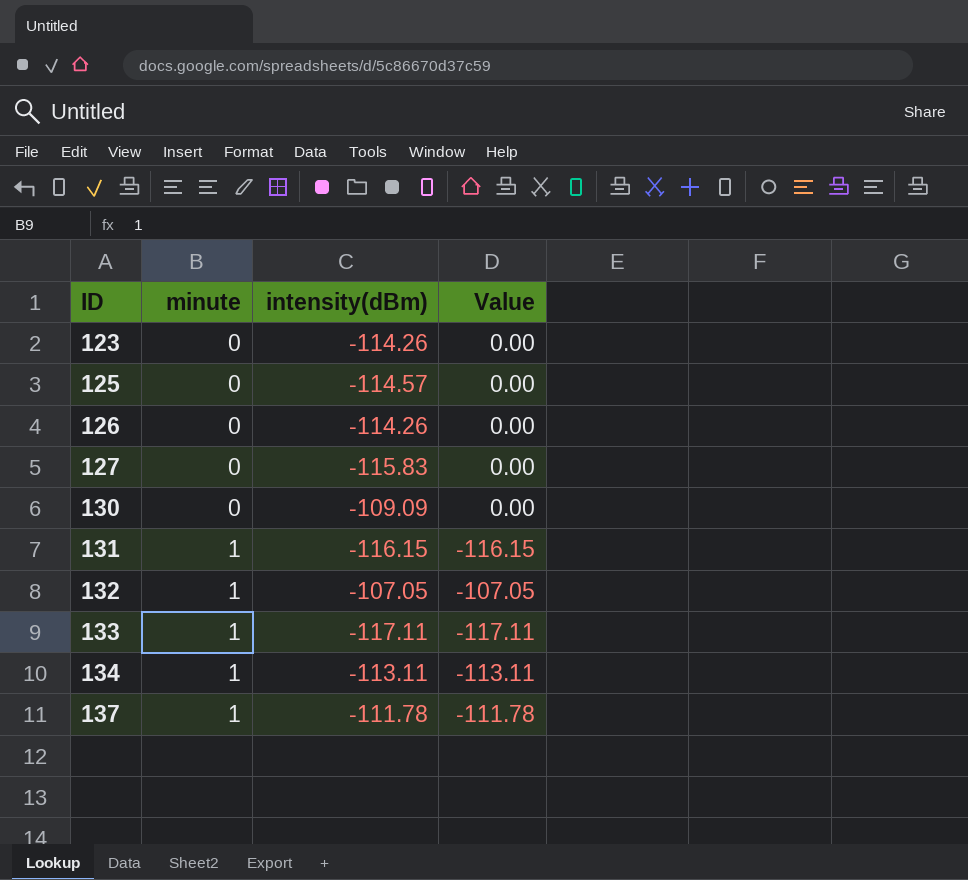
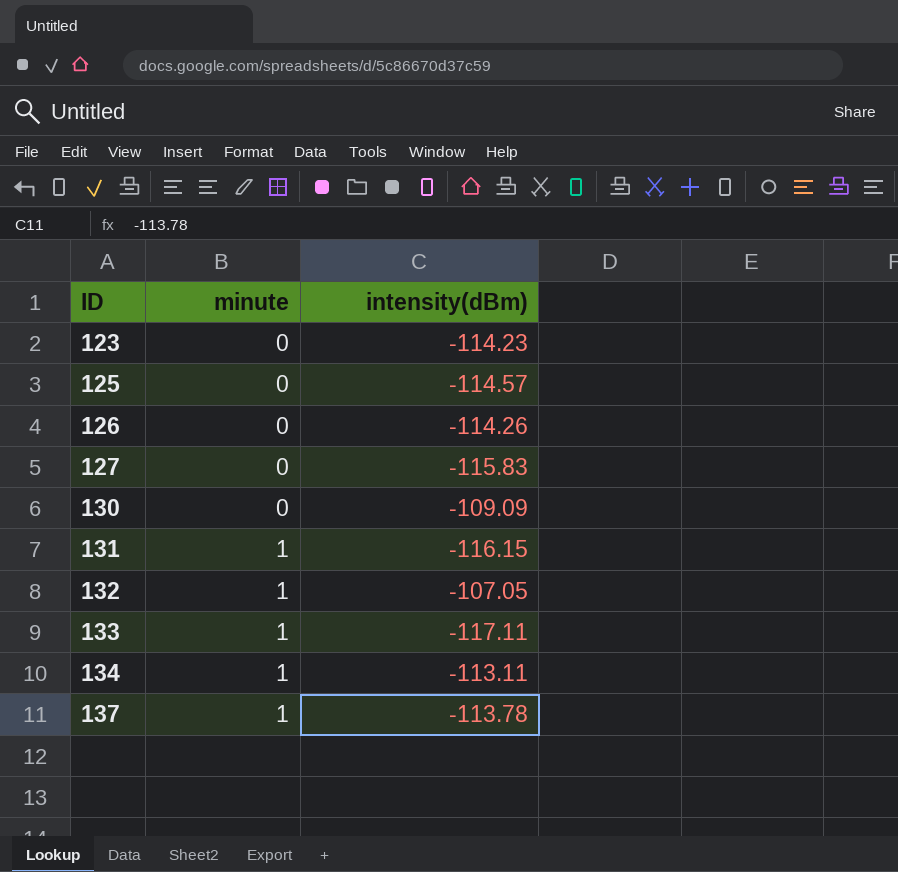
column Value | formula: [minute] * [intensity(dBm)] -> none
123 | intensity(dBm): -114.26 -> -114.23
137 | intensity(dBm): -111.78 -> -113.78

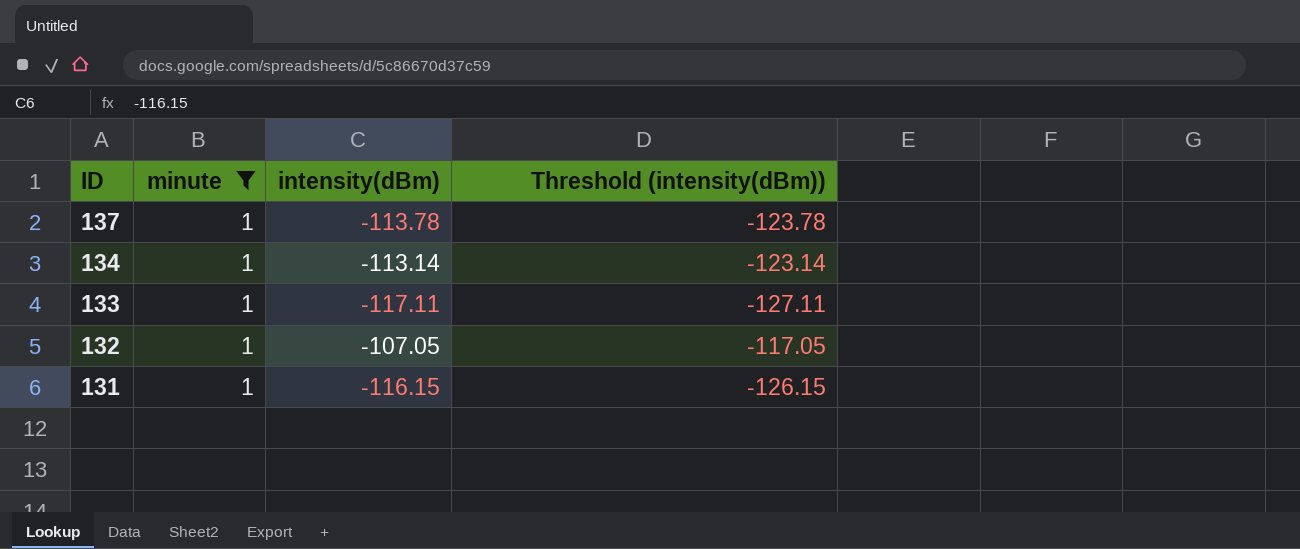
filter: none -> minute = 1
row order: ID ascending -> ID descending
column Threshold (intensity(dBm)) | formula: none -> [intensity(dBm)] - 10
134 | intensity(dBm): -113.11 -> -113.14

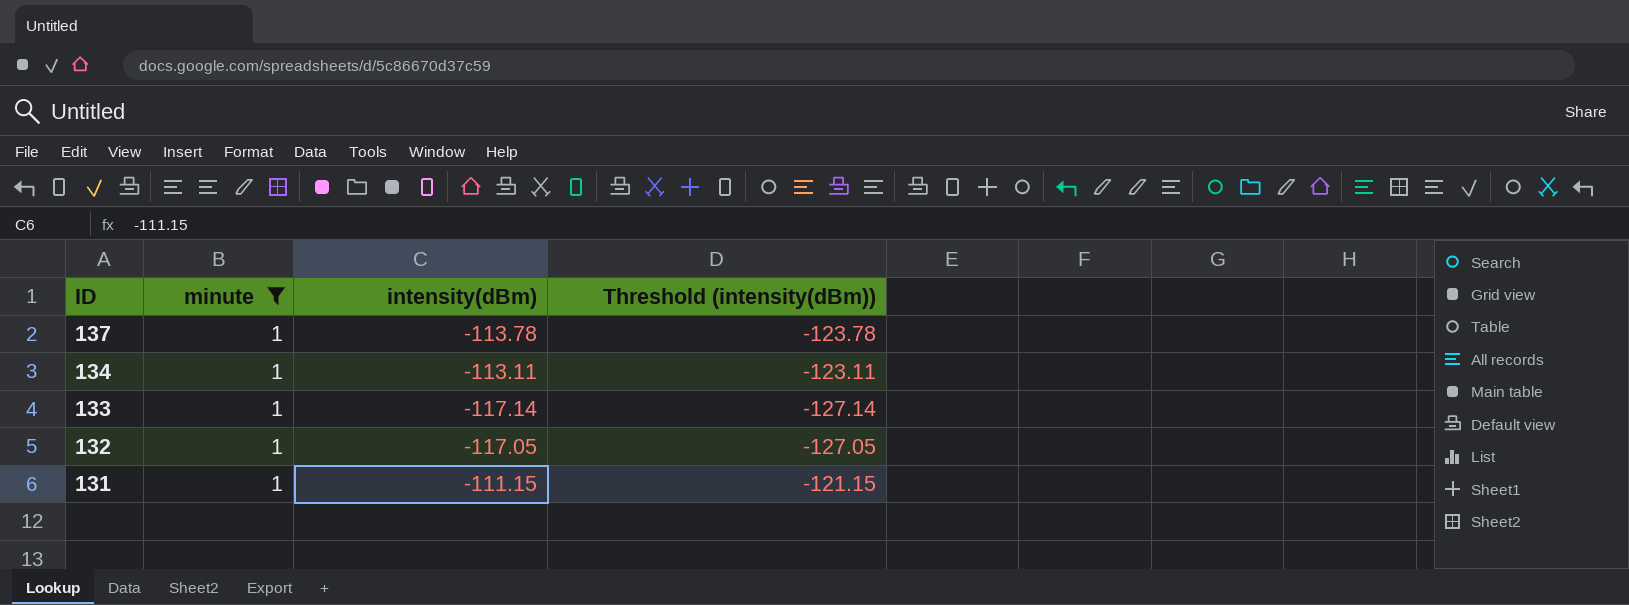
134 | intensity(dBm): -113.14 -> -113.11
134 | Threshold (intensity(dBm)): -123.14 -> -123.11
133 | intensity(dBm): -117.11 -> -117.14
133 | Threshold (intensity(dBm)): -127.11 -> -127.14
132 | intensity(dBm): -107.05 -> -117.05
132 | Threshold (intensity(dBm)): -117.05 -> -127.05
131 | intensity(dBm): -116.15 -> -111.15
131 | Threshold (intensity(dBm)): -126.15 -> -121.15

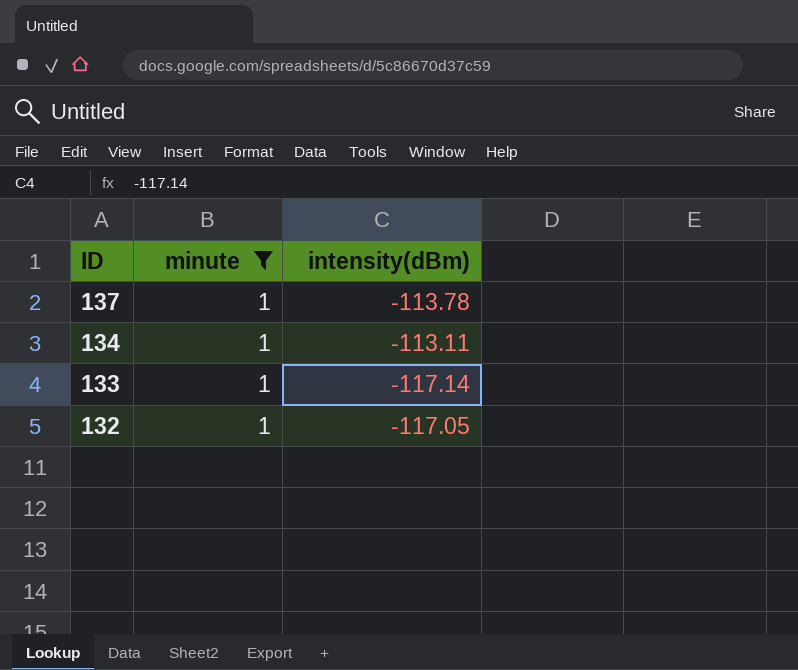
column Threshold (intensity(dBm)) | formula: [intensity(dBm)] - 10 -> none
row 131: 1 | -111.15 | -121.15 -> none

